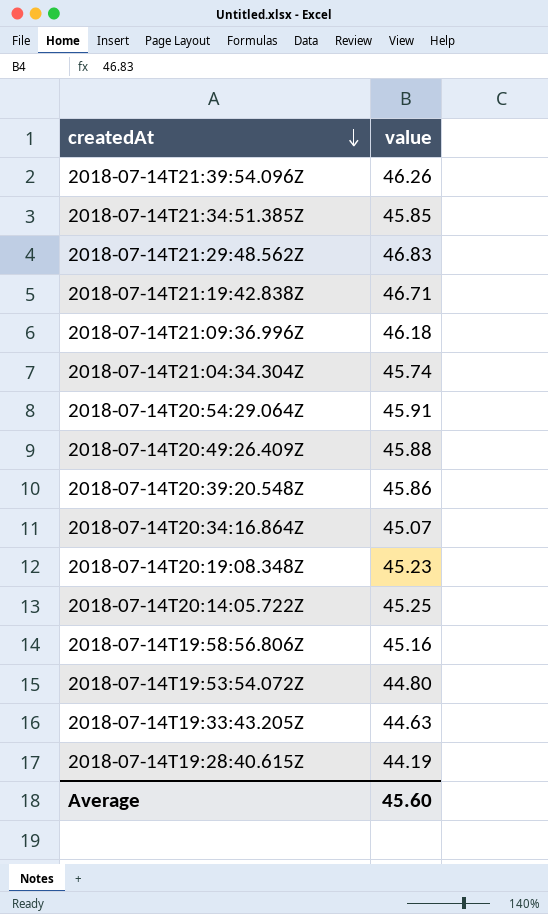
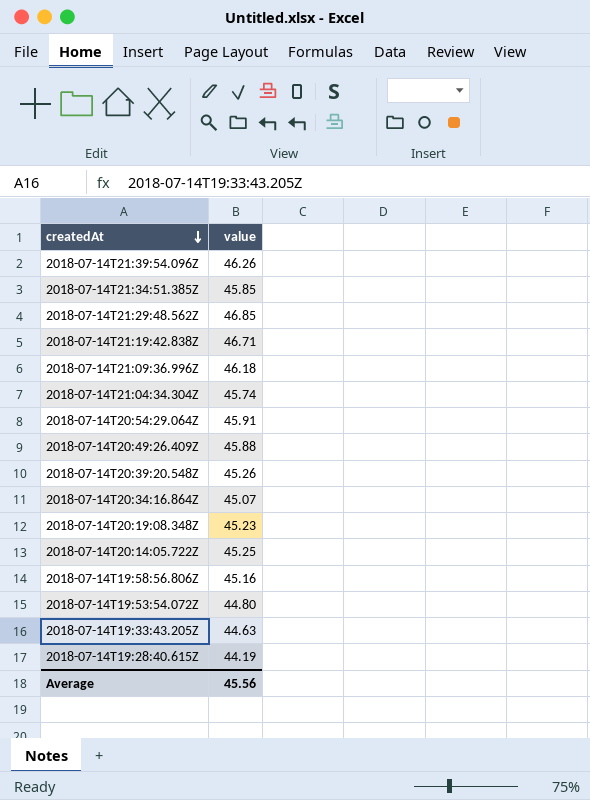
2018-07-14T21:29:48.562Z | value: 46.83 -> 46.85
2018-07-14T20:39:20.548Z | value: 45.86 -> 45.26
Average | value: 45.60 -> 45.56

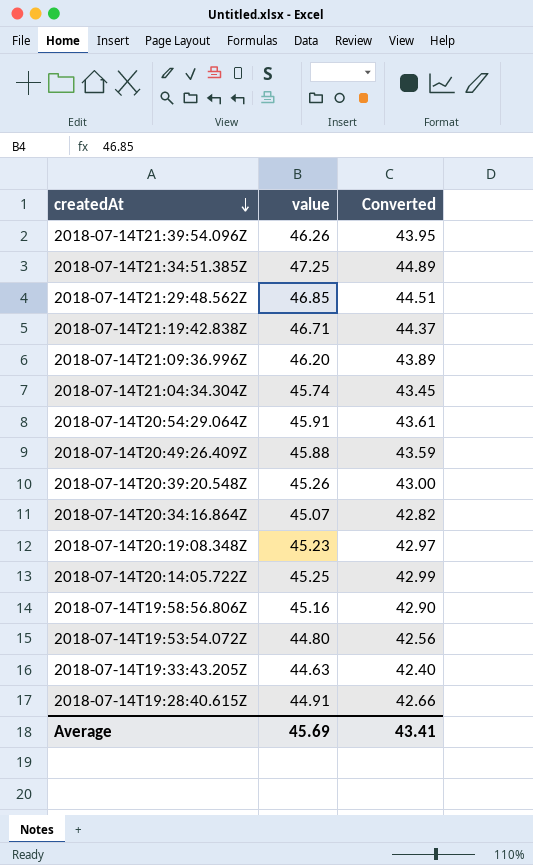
column Converted | formula: none -> [value] * 0.95
2018-07-14T21:34:51.385Z | value: 45.85 -> 47.25
2018-07-14T21:09:36.996Z | value: 46.18 -> 46.20
2018-07-14T19:28:40.615Z | value: 44.19 -> 44.91
Average | value: 45.56 -> 45.69

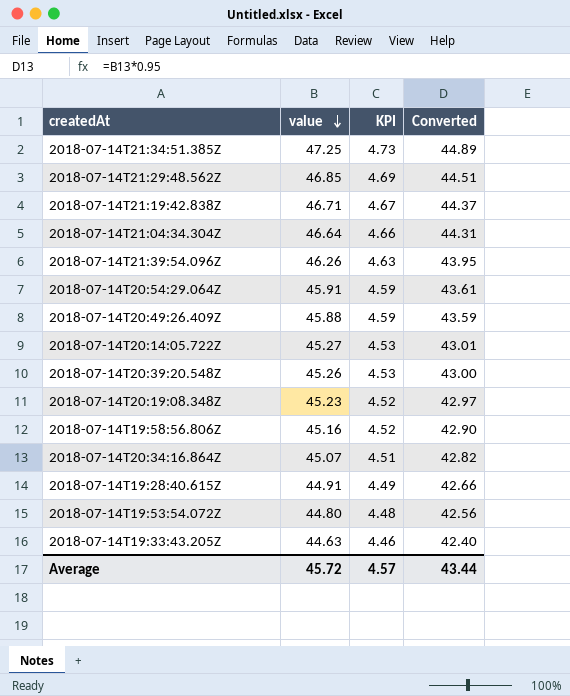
row order: createdAt descending -> value descending
column KPI | formula: none -> [value] * 0.1
row 2018-07-14T21:09:36.996Z: 46.20 | 43.89 -> none
2018-07-14T21:04:34.304Z | value: 45.74 -> 46.64
2018-07-14T21:04:34.304Z | Converted: 43.45 -> 44.31
2018-07-14T20:14:05.722Z | value: 45.25 -> 45.27
2018-07-14T20:14:05.722Z | Converted: 42.99 -> 43.01
Average | value: 45.69 -> 45.72
Average | Converted: 43.41 -> 43.44

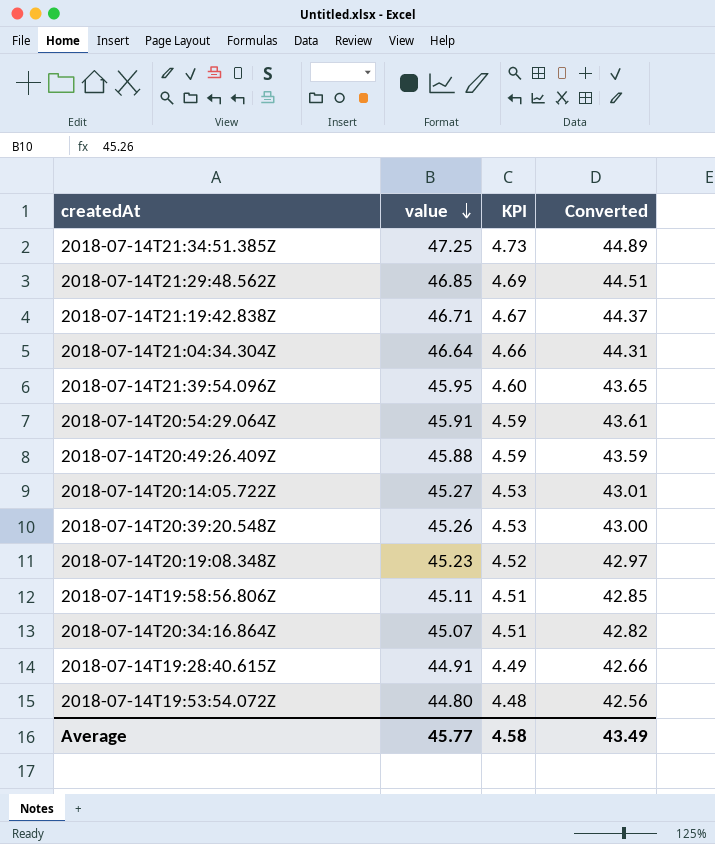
row 2018-07-14T19:33:43.205Z: 44.63 | 4.46 | 42.40 -> none
2018-07-14T21:39:54.096Z | value: 46.26 -> 45.95
2018-07-14T21:39:54.096Z | KPI: 4.63 -> 4.60
2018-07-14T21:39:54.096Z | Converted: 43.95 -> 43.65
2018-07-14T19:58:56.806Z | value: 45.16 -> 45.11
2018-07-14T19:58:56.806Z | KPI: 4.52 -> 4.51
2018-07-14T19:58:56.806Z | Converted: 42.90 -> 42.85
Average | value: 45.72 -> 45.77
Average | KPI: 4.57 -> 4.58
Average | Converted: 43.44 -> 43.49

